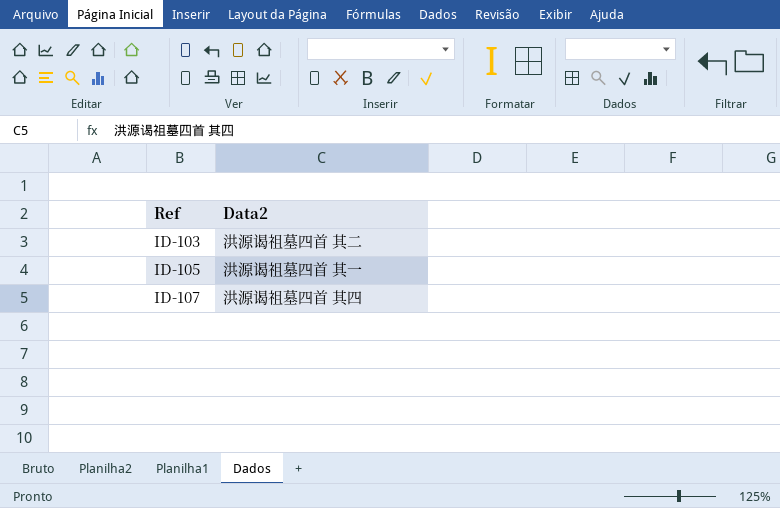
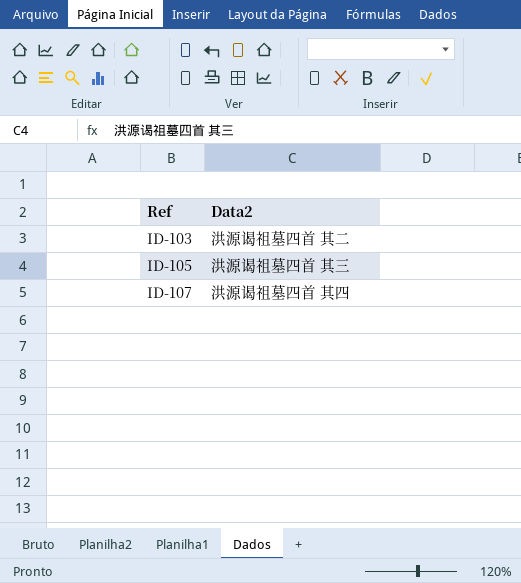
ID-105 | Data2: 洪源谒祖墓四首 其一 -> 洪源谒祖墓四首 其三

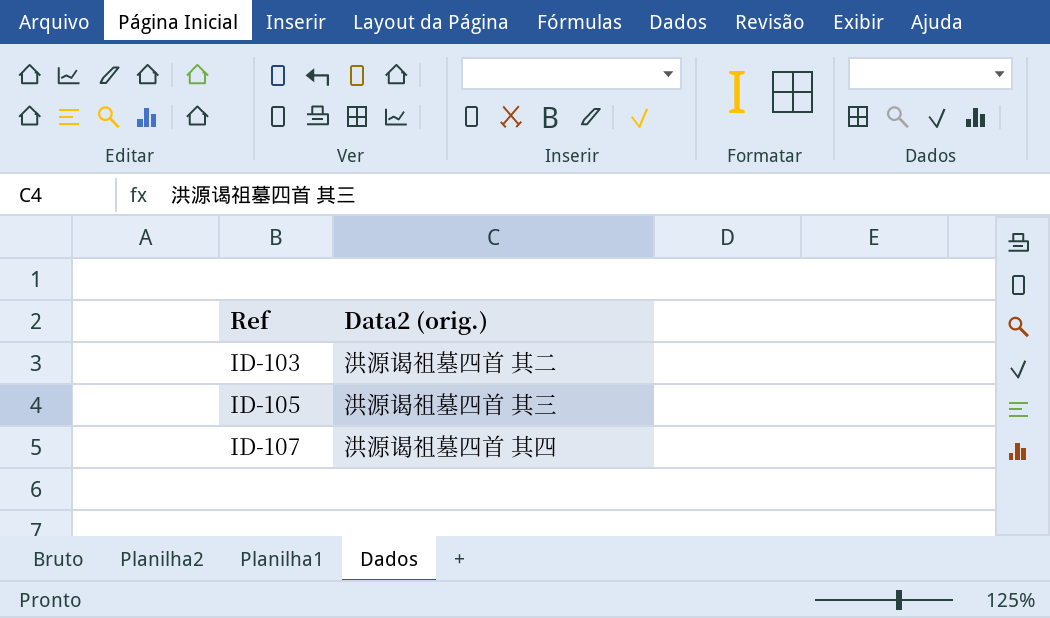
column name: Data2 -> Data2 (orig.)

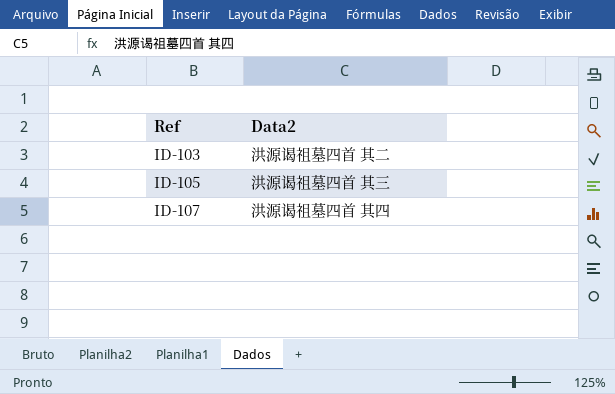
column name: Data2 (orig.) -> Data2

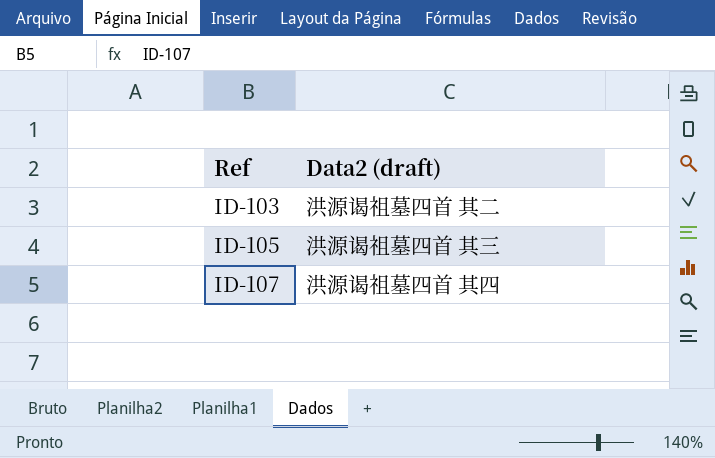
column name: Data2 -> Data2 (draft)

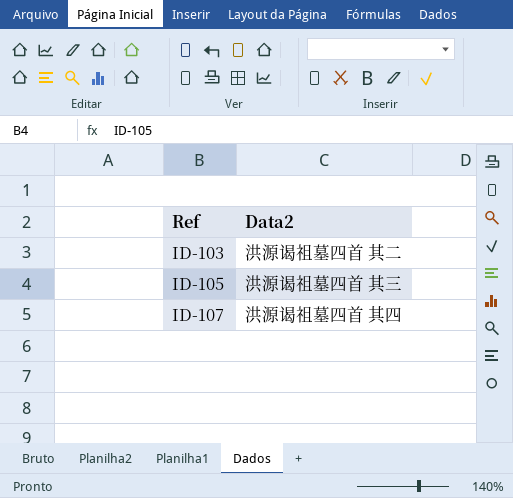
column name: Data2 (draft) -> Data2

